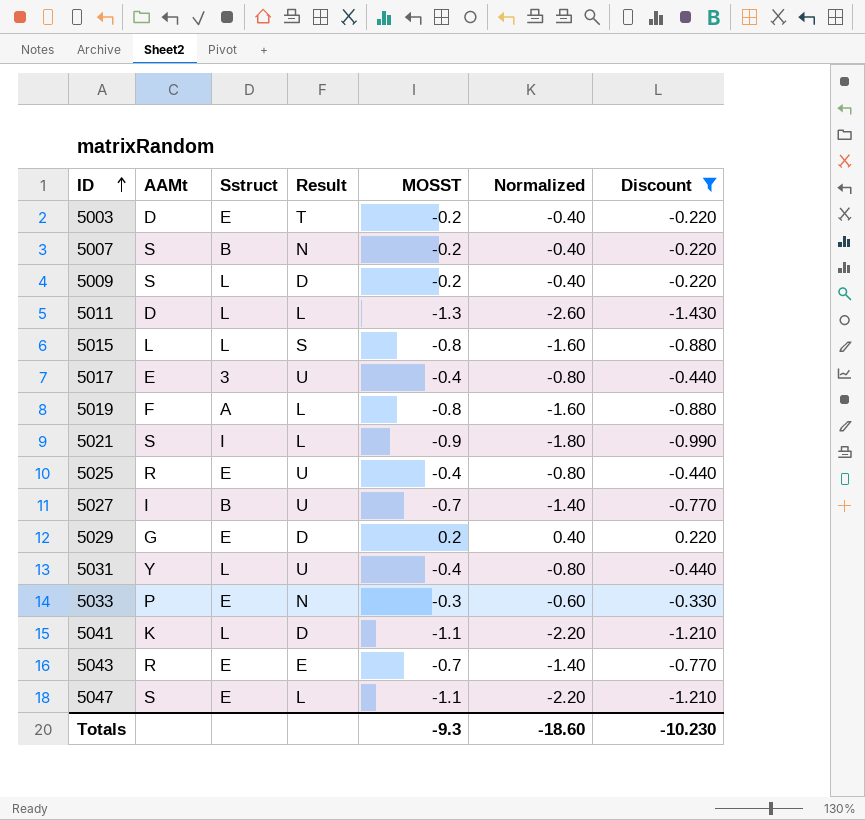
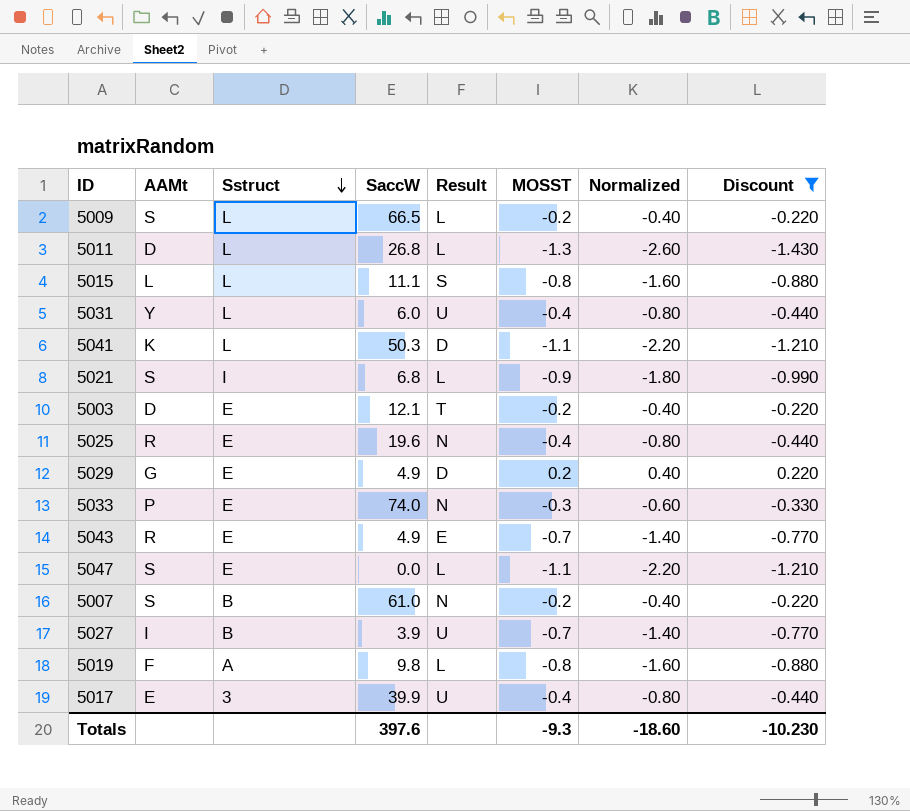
row order: ID ascending -> Sstruct descending
column SaccW | position: none -> 4
5009 | Result: D -> L
5025 | Result: U -> N

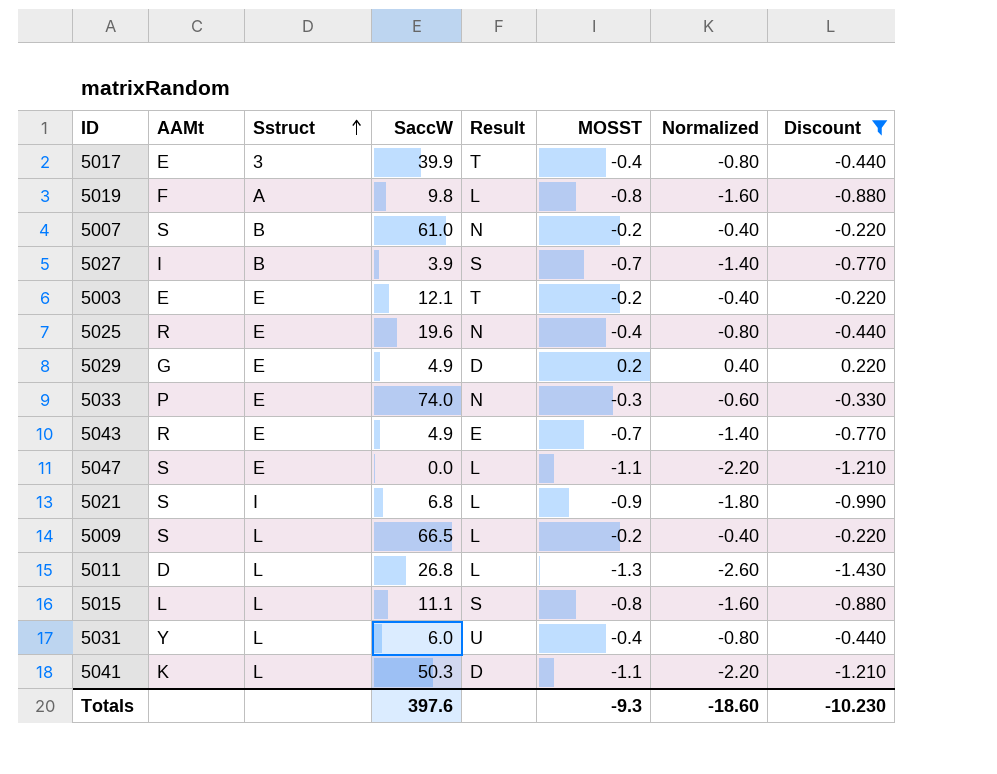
row order: Sstruct descending -> Sstruct ascending
5017 | Result: U -> T
5027 | Result: U -> S
5003 | AAMt: D -> E

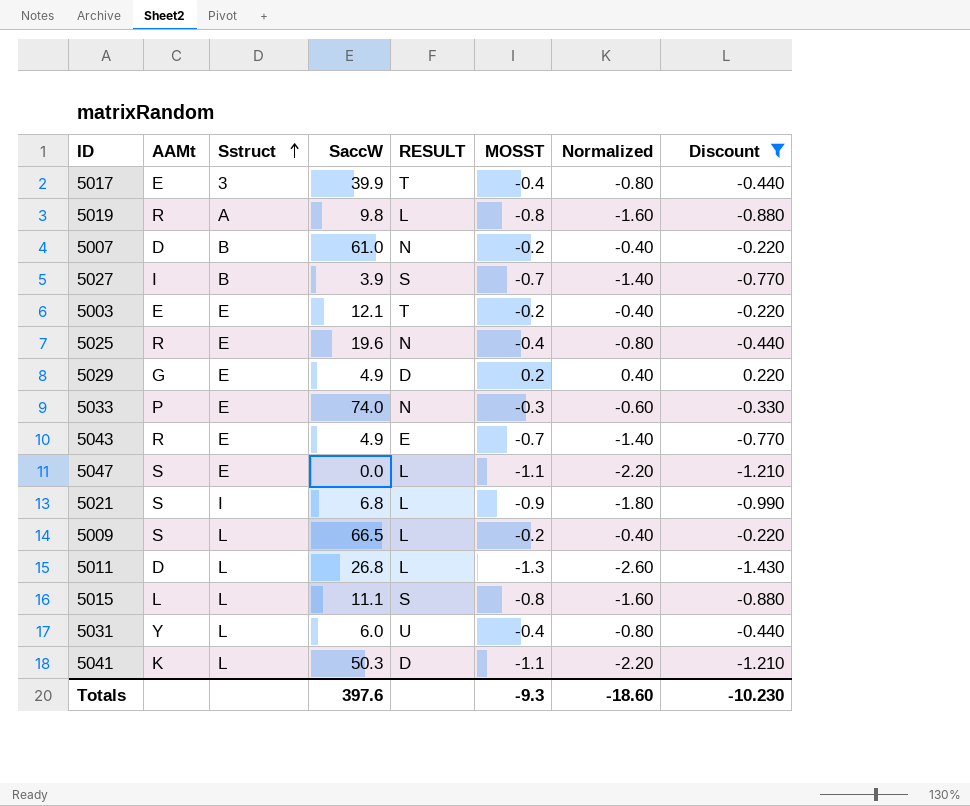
column name: Result -> RESULT
5019 | AAMt: F -> R
5007 | AAMt: S -> D

